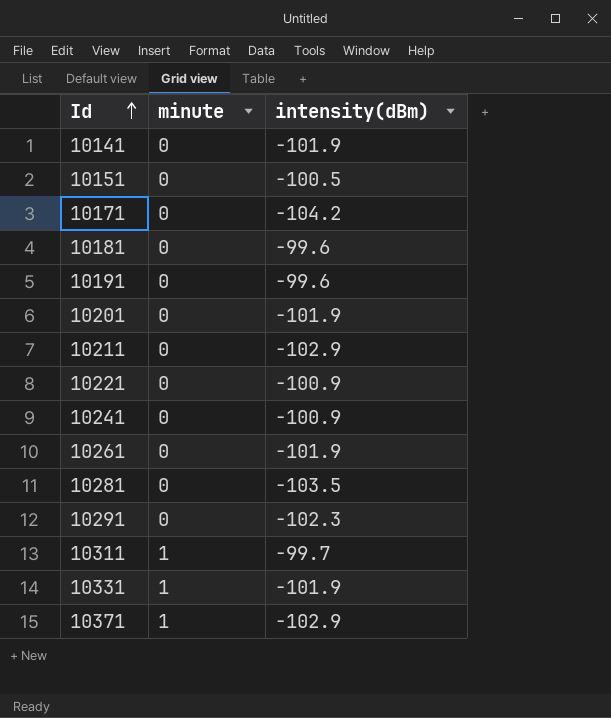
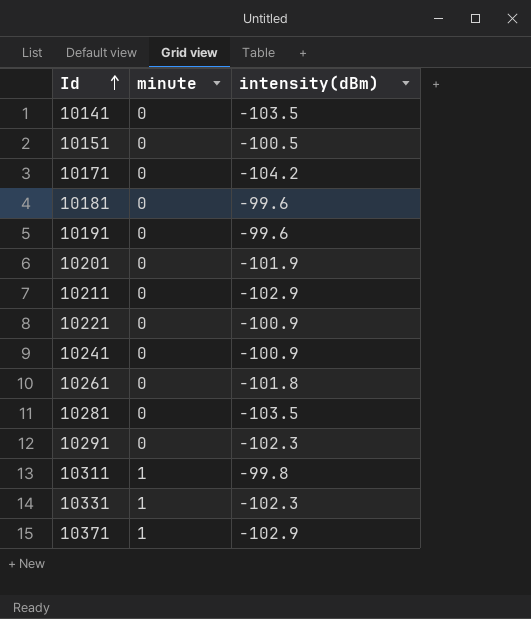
10141 | intensity(dBm): -101.9 -> -103.5
10261 | intensity(dBm): -101.9 -> -101.8
10311 | intensity(dBm): -99.7 -> -99.8
10331 | intensity(dBm): -101.9 -> -102.3

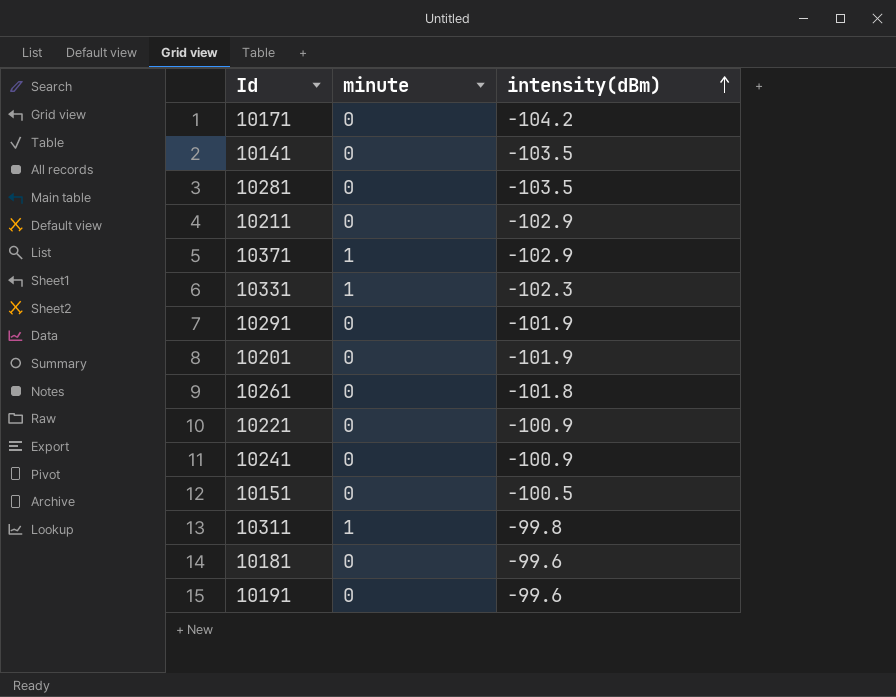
row order: Id ascending -> intensity(dBm) ascending
10291 | intensity(dBm): -102.3 -> -101.9

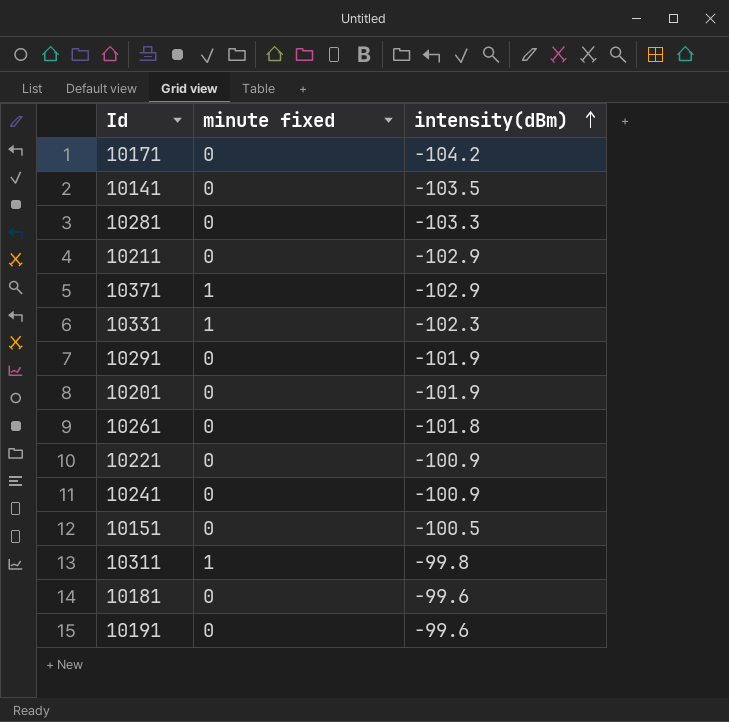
column name: minute -> minute fixed
10281 | intensity(dBm): -103.5 -> -103.3

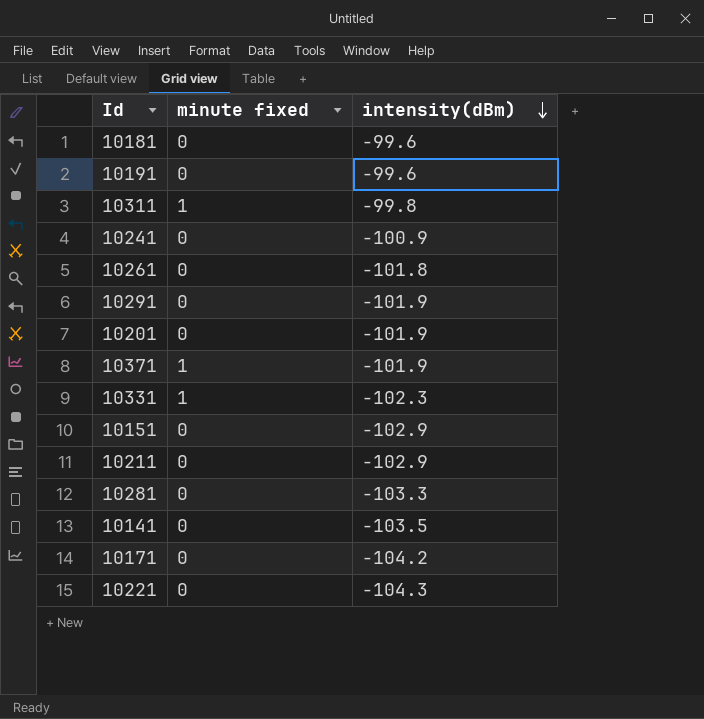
row order: intensity(dBm) ascending -> intensity(dBm) descending
10371 | intensity(dBm): -102.9 -> -101.9
10151 | intensity(dBm): -100.5 -> -102.9
10221 | intensity(dBm): -100.9 -> -104.3

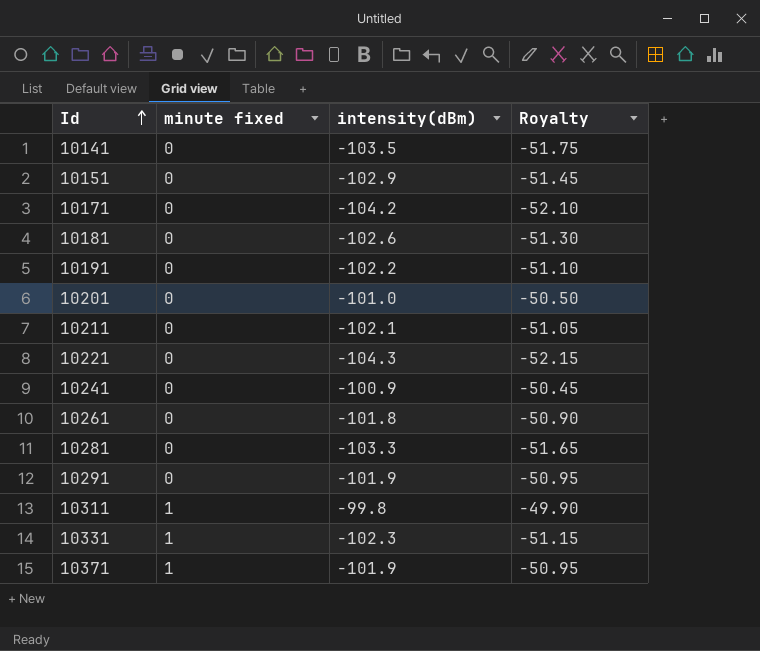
row order: intensity(dBm) descending -> Id ascending
column Royalty | formula: none -> [intensity(dBm)] * 0.5
10181 | intensity(dBm): -99.6 -> -102.6
10191 | intensity(dBm): -99.6 -> -102.2
10201 | intensity(dBm): -101.9 -> -101.0
10211 | intensity(dBm): -102.9 -> -102.1

